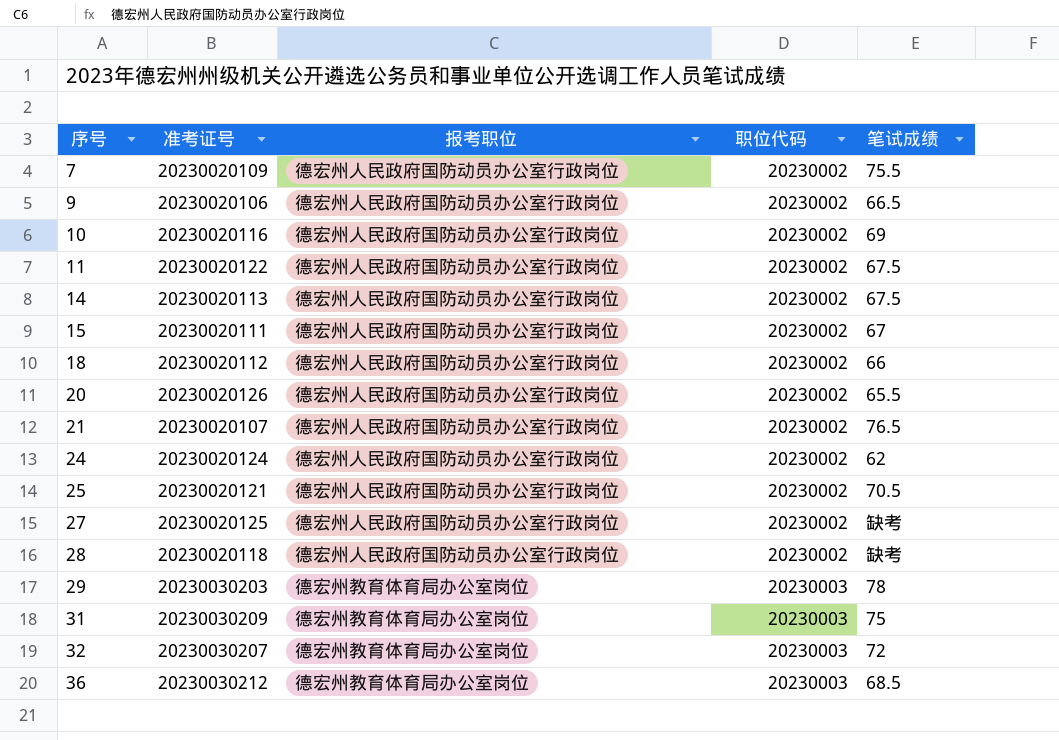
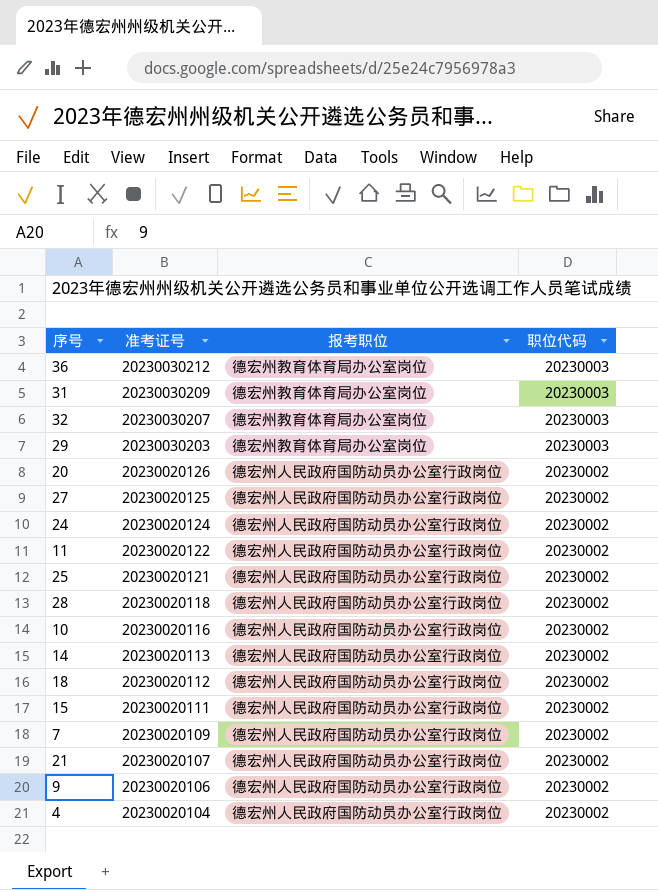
row order: 序号 ascending -> 准考证号 descending
column 笔试成绩 | position: 5 -> none
row 4: none -> 20230020104 | 德宏州人民政府国防动员办公室行政岗位 | 20230002

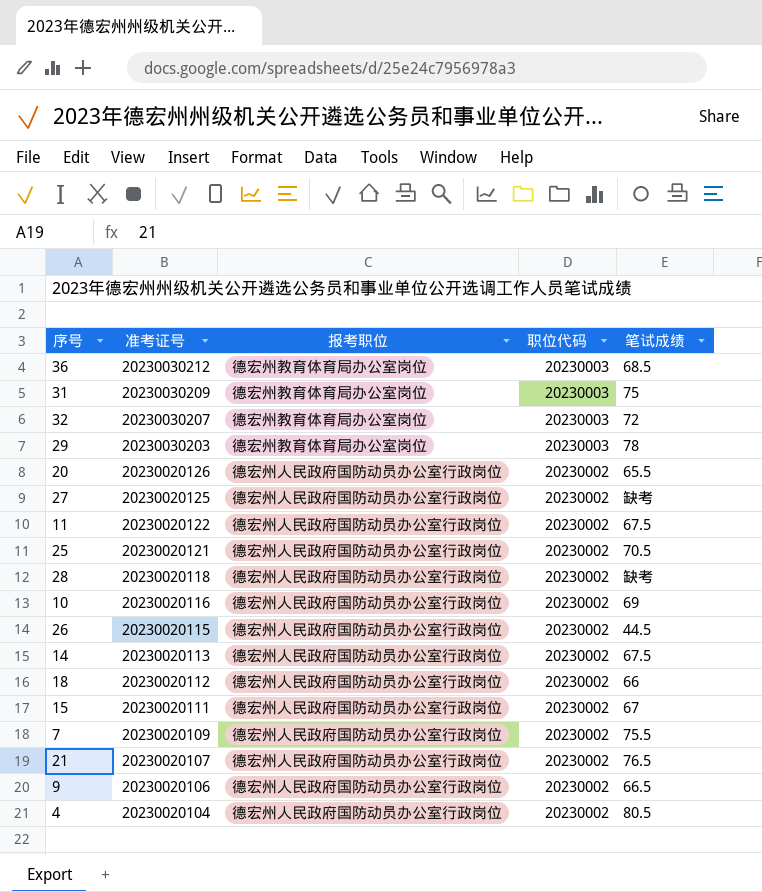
column 笔试成绩 | position: none -> 5
row 24: 20230020124 | 德宏州人民政府国防动员办公室行政岗位 | 20230002 -> none
row 26: none -> 20230020115 | 德宏州人民政府国防动员办公室行政岗位 | 20230002 | 44.5

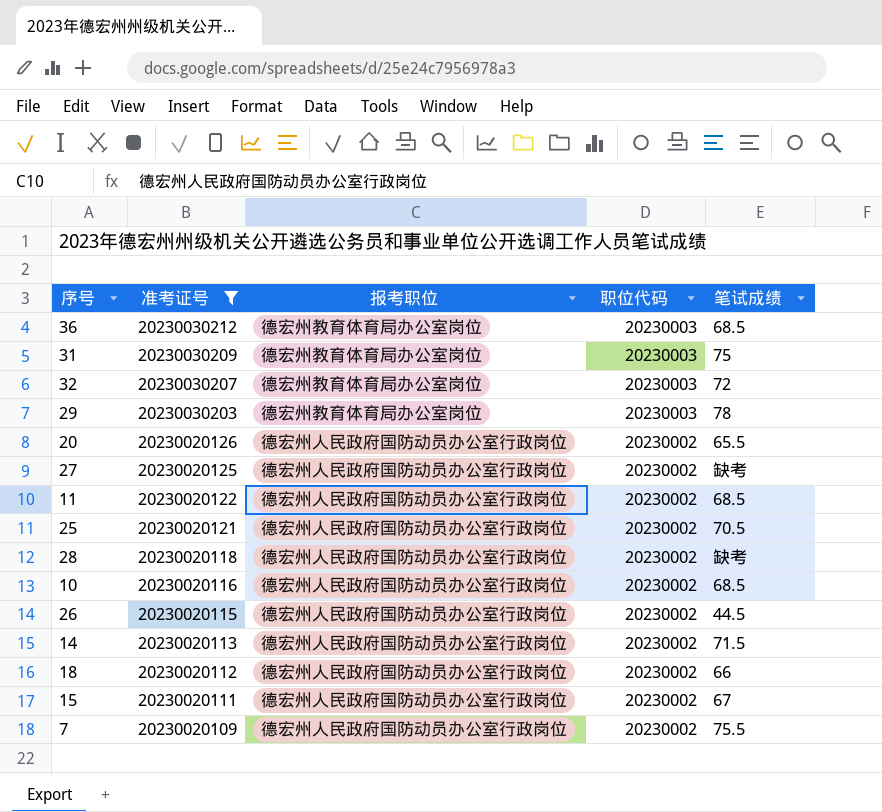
filter: none -> 准考证号 >= 20230020109
11 | 笔试成绩: 67.5 -> 68.5
10 | 笔试成绩: 69 -> 68.5
14 | 笔试成绩: 67.5 -> 71.5

